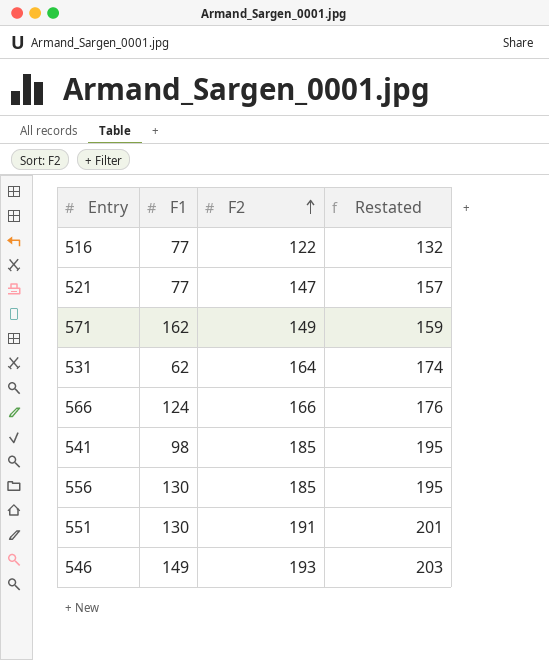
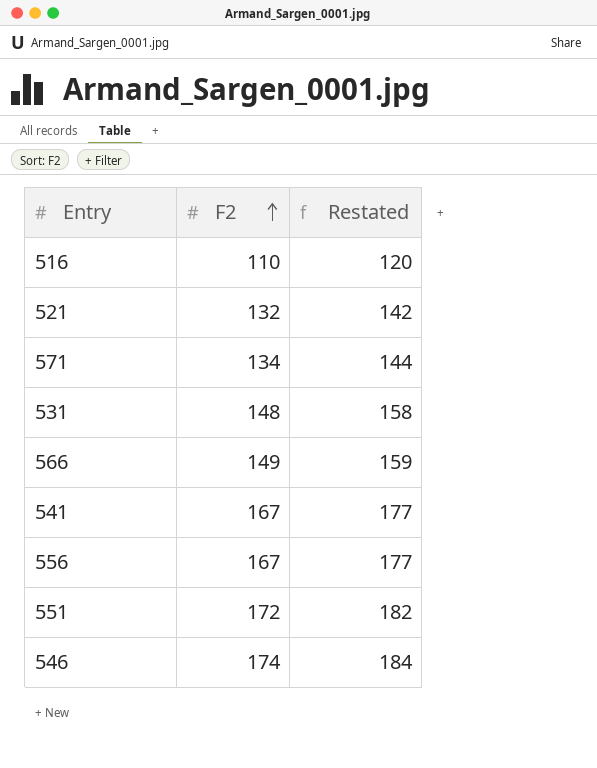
column F1 | position: 2 -> none
516 | F2: 122 -> 110
516 | Restated: 132 -> 120
521 | F2: 147 -> 132
521 | Restated: 157 -> 142
571 | F2: 149 -> 134
571 | Restated: 159 -> 144
531 | F2: 164 -> 148
531 | Restated: 174 -> 158
566 | F2: 166 -> 149
566 | Restated: 176 -> 159
541 | F2: 185 -> 167
541 | Restated: 195 -> 177
556 | F2: 185 -> 167
556 | Restated: 195 -> 177
551 | F2: 191 -> 172
551 | Restated: 201 -> 182
546 | F2: 193 -> 174
546 | Restated: 203 -> 184

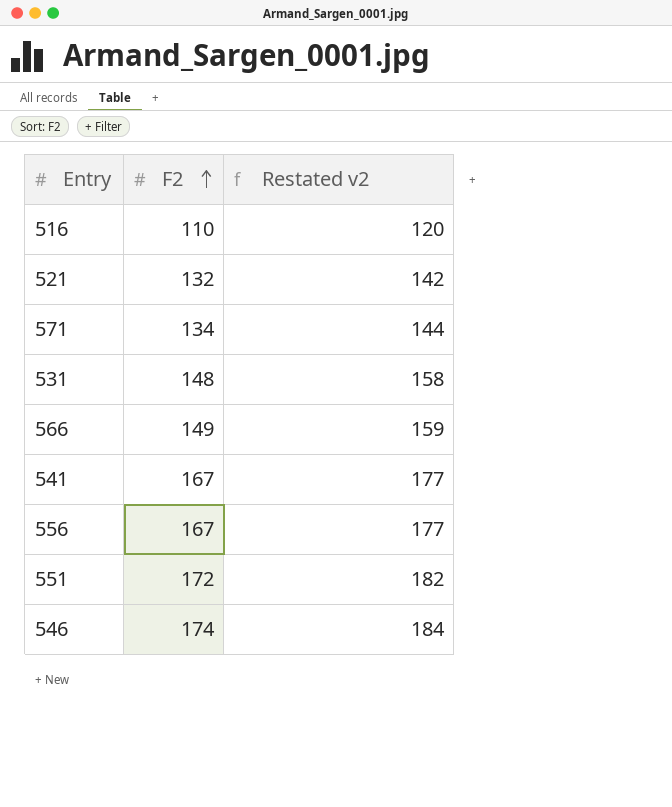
column name: Restated -> Restated v2

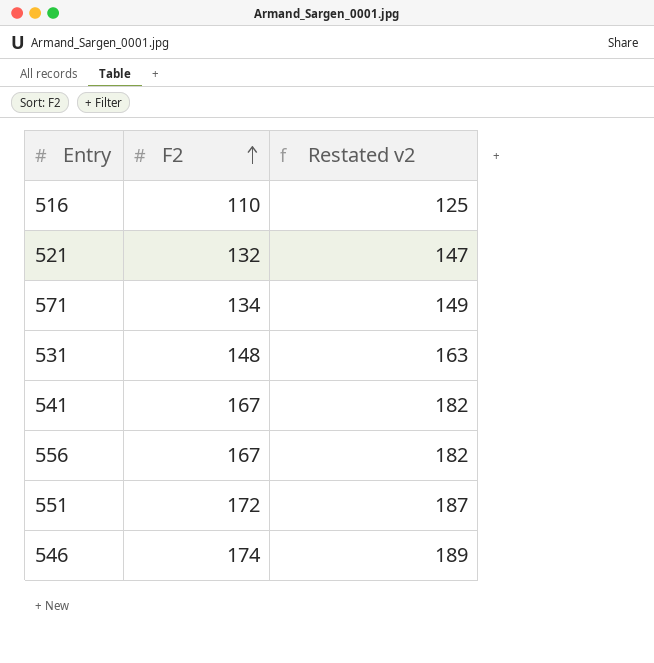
column Restated v2 | formula: [F2] + 10 -> [F2] + 15
row 566: 149 | 159 -> none

